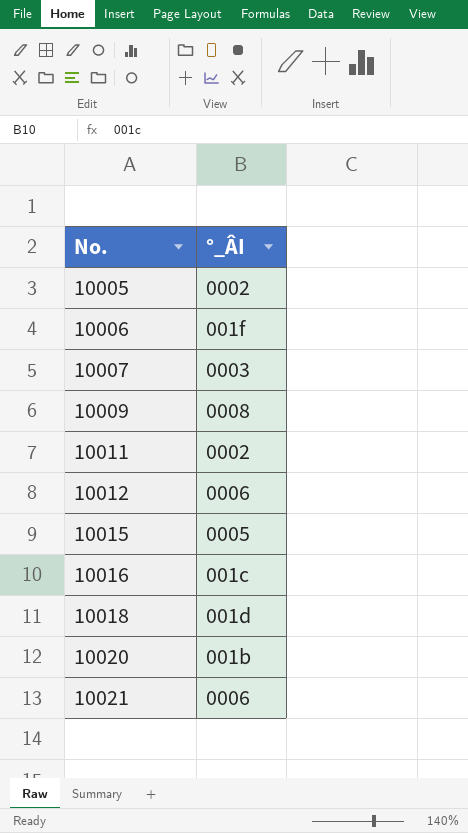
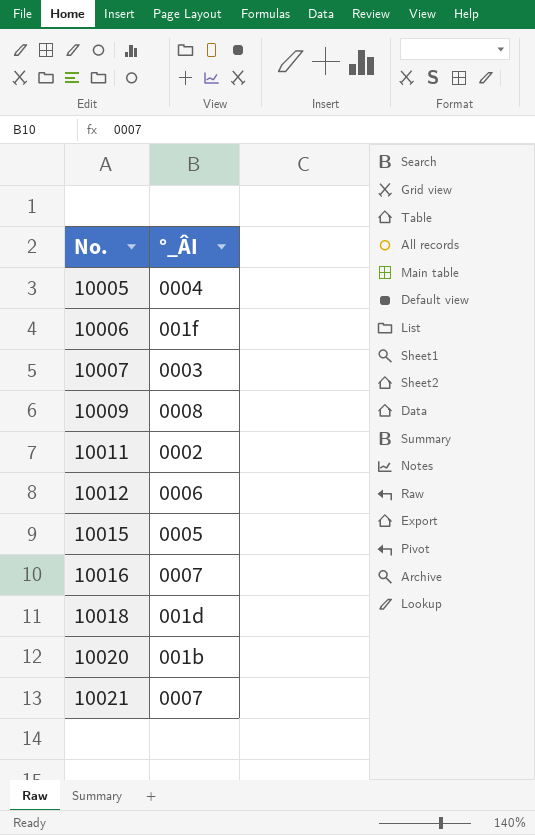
10005 | °_ÂI: 0002 -> 0004
10016 | °_ÂI: 001c -> 0007
10021 | °_ÂI: 0006 -> 0007

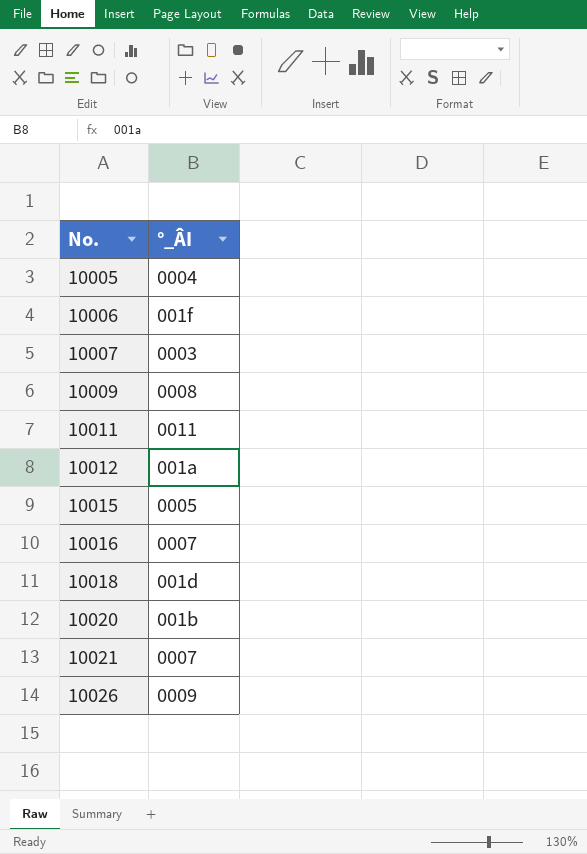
10011 | °_ÂI: 0002 -> 0011
10012 | °_ÂI: 0006 -> 001a
row 10026: none -> 0009

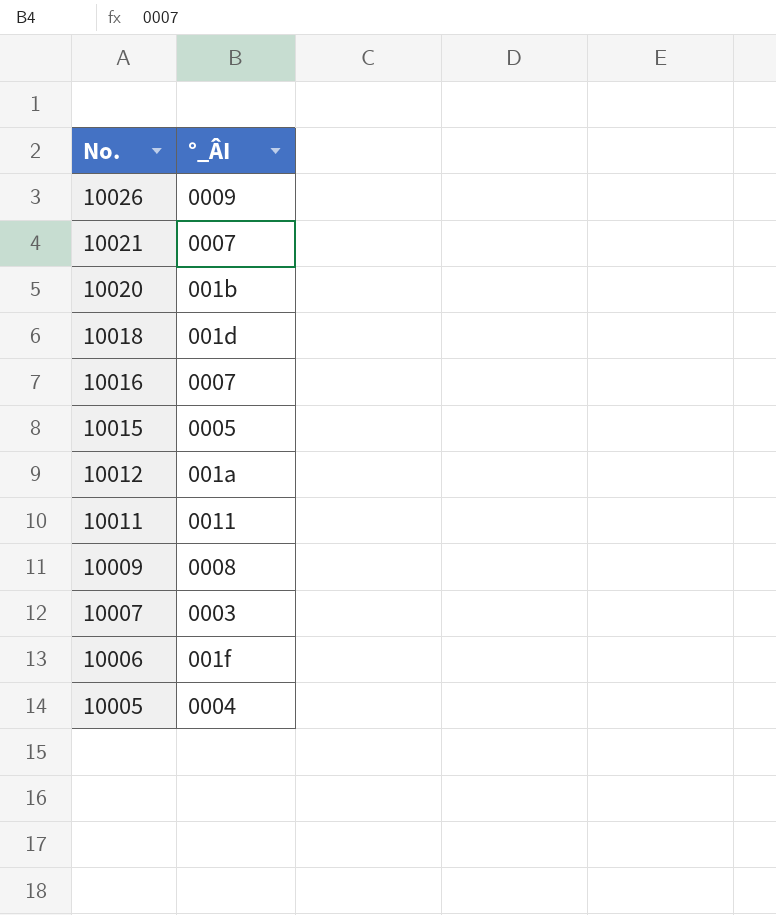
row order: No. ascending -> No. descending

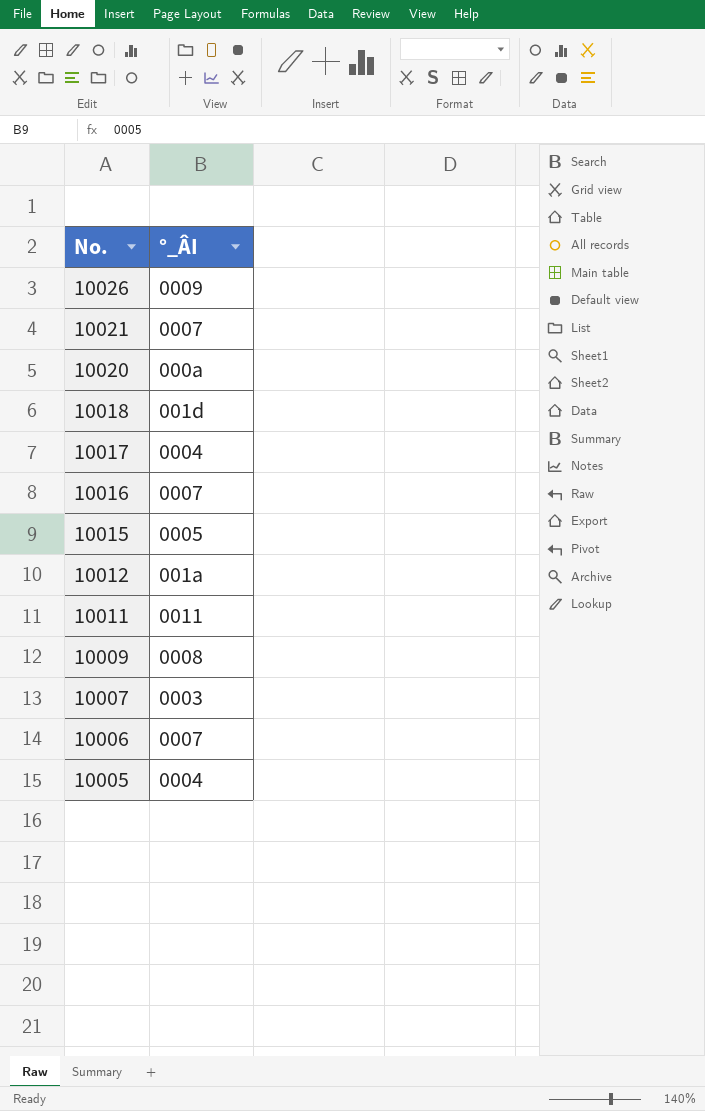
10020 | °_ÂI: 001b -> 000a
row 10017: none -> 0004
10006 | °_ÂI: 001f -> 0007

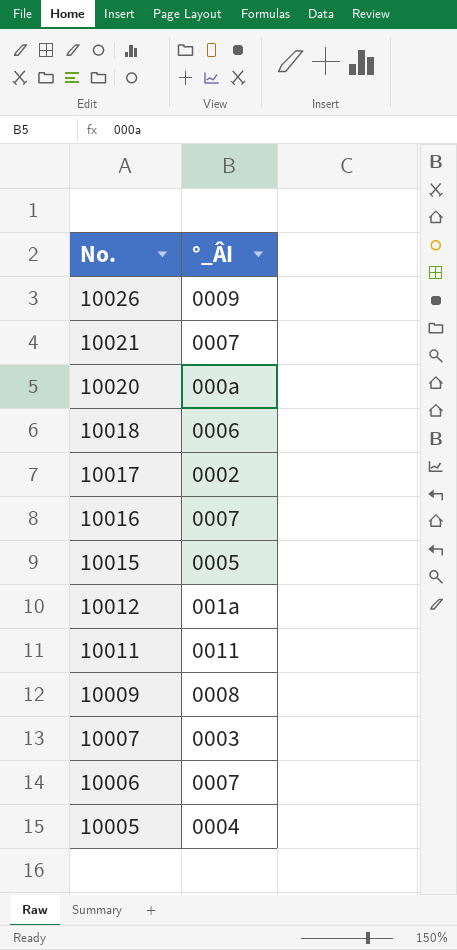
10018 | °_ÂI: 001d -> 0006
10017 | °_ÂI: 0004 -> 0002

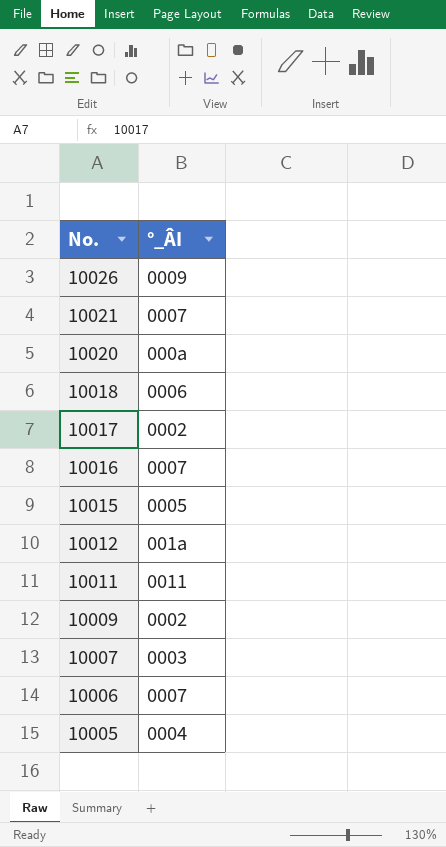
10009 | °_ÂI: 0008 -> 0002

